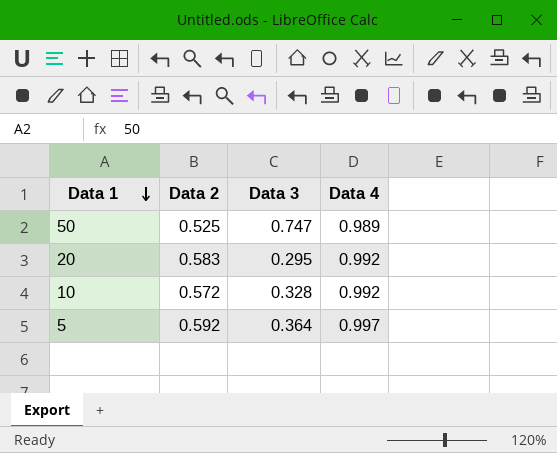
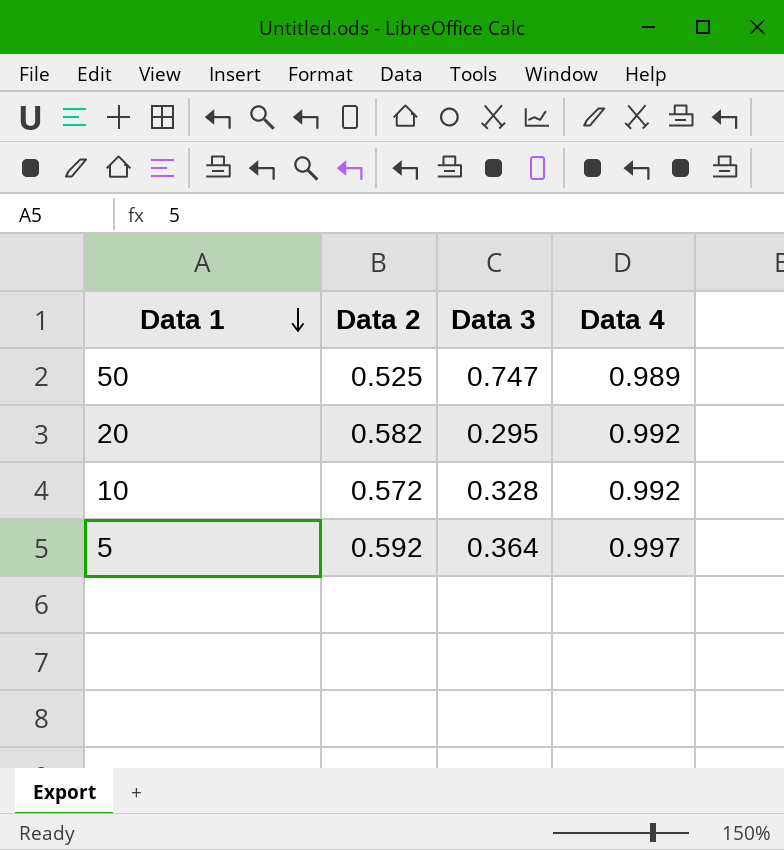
20 | Data 2: 0.583 -> 0.582

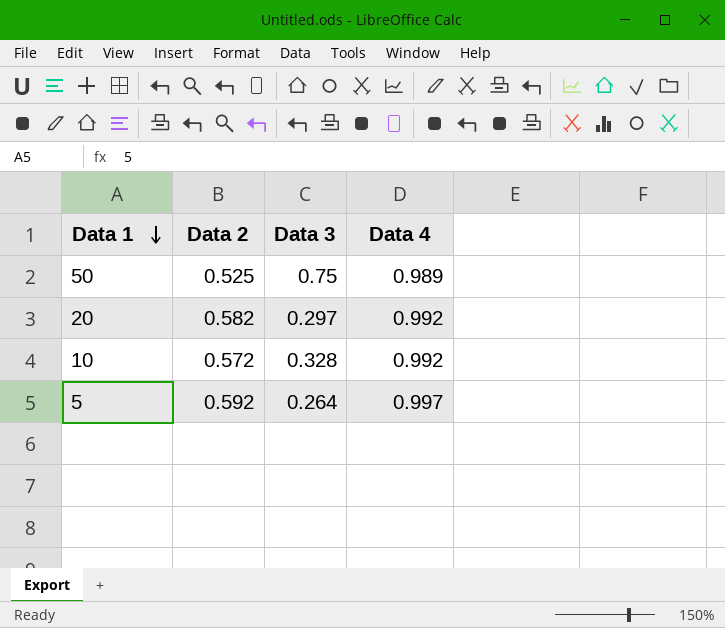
50 | Data 3: 0.747 -> 0.75
20 | Data 3: 0.295 -> 0.297
5 | Data 3: 0.364 -> 0.264

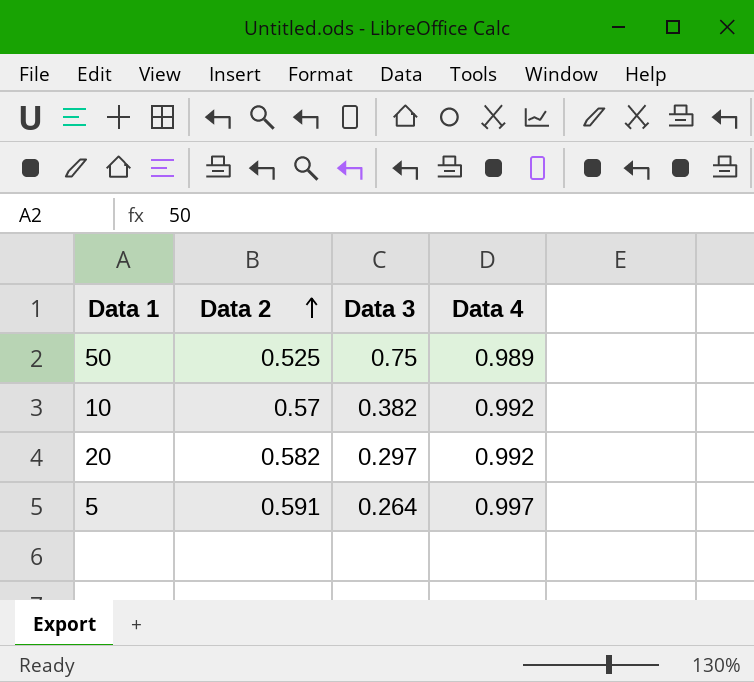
row order: Data 1 descending -> Data 2 ascending
10 | Data 2: 0.572 -> 0.57
10 | Data 3: 0.328 -> 0.382
5 | Data 2: 0.592 -> 0.591

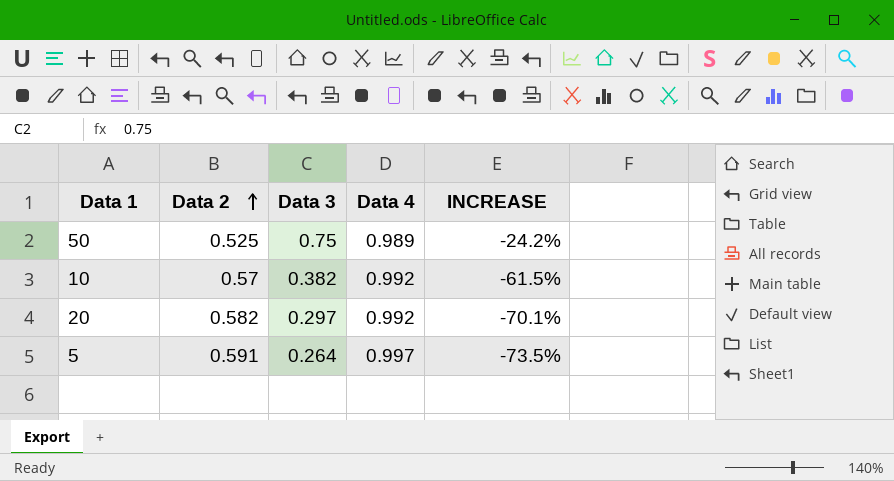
column INCREASE | formula: none -> ([Data 3] - [Data 4]) / [Data 4]

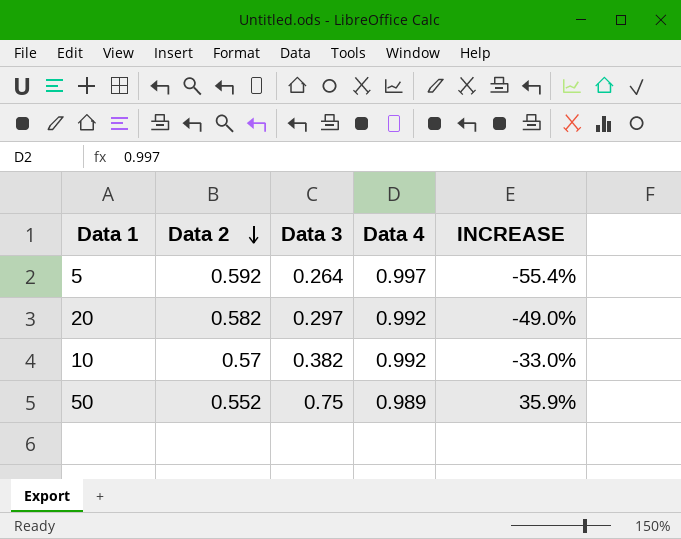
row order: Data 2 ascending -> Data 2 descending
column INCREASE | formula: ([Data 3] - [Data 4]) / [Data 4] -> ([Data 3] - [Data 2]) / [Data 2]
5 | Data 2: 0.591 -> 0.592
50 | Data 2: 0.525 -> 0.552

